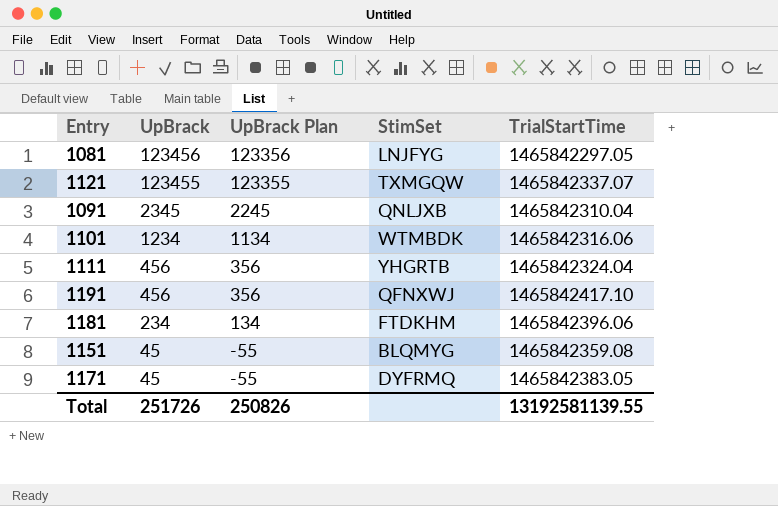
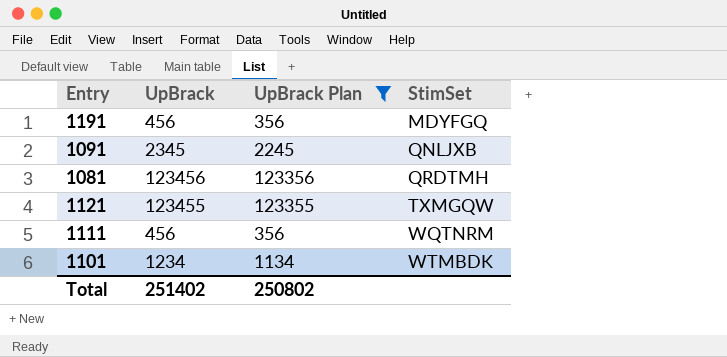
filter: none -> UpBrack Plan >= 356
row order: UpBrack descending -> StimSet ascending
column TrialStartTime | position: 5 -> none
1191 | StimSet: QFNXWJ -> MDYFGQ
1081 | StimSet: LNJFYG -> QRDTMH
1111 | StimSet: YHGRTB -> WQTNRM
Total | UpBrack: 251726 -> 251402
Total | UpBrack Plan: 250826 -> 250802

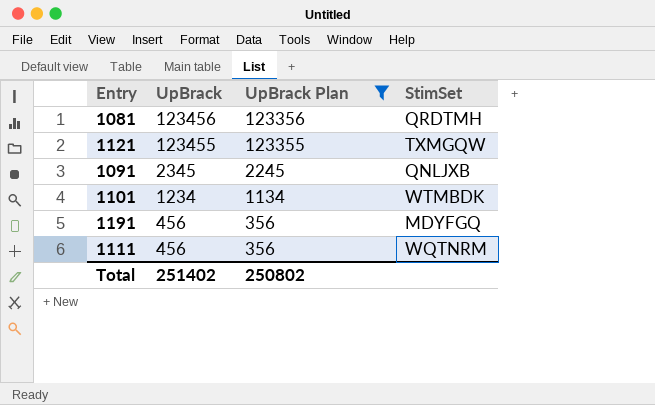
row order: StimSet ascending -> UpBrack descending

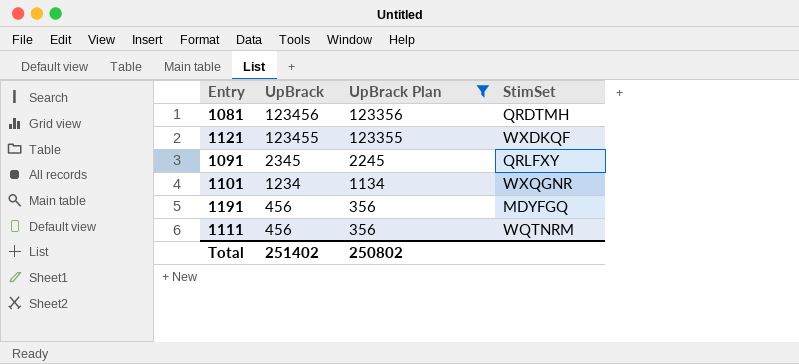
1121 | StimSet: TXMGQW -> WXDKQF
1091 | StimSet: QNLJXB -> QRLFXY
1101 | StimSet: WTMBDK -> WXQGNR

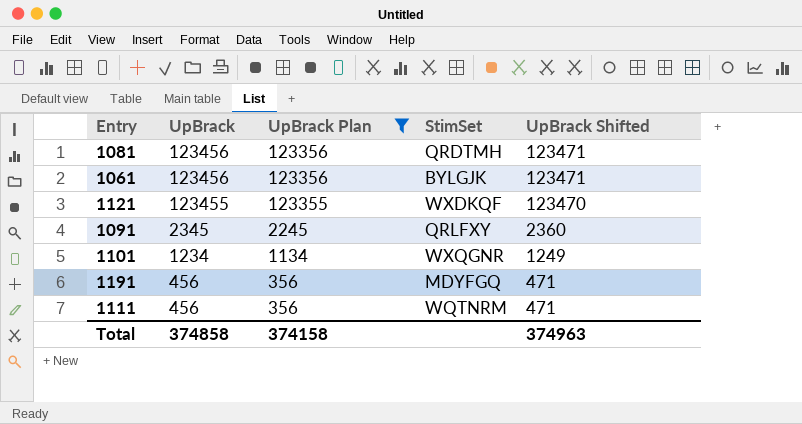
column UpBrack Shifted | formula: none -> [UpBrack] + 15
row 1061: none -> 123456 | 123356 | BYLGJK | 123471
Total | UpBrack: 251402 -> 374858
Total | UpBrack Plan: 250802 -> 374158

